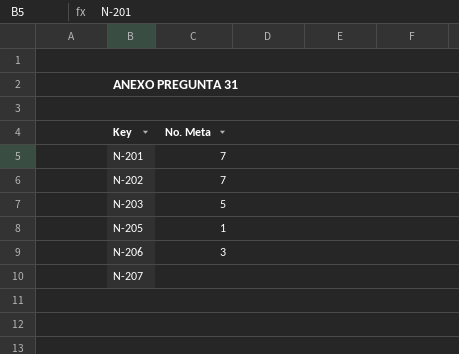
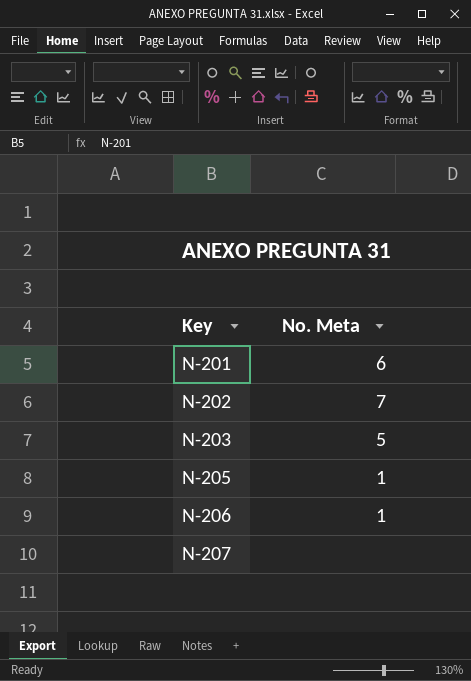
N-201 | No. Meta: 7 -> 6
N-206 | No. Meta: 3 -> 1

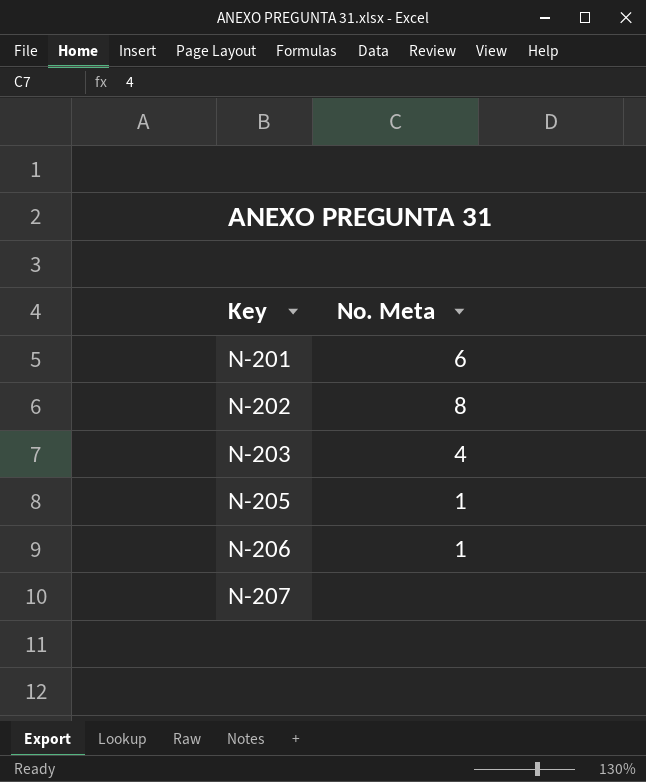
N-202 | No. Meta: 7 -> 8
N-203 | No. Meta: 5 -> 4

